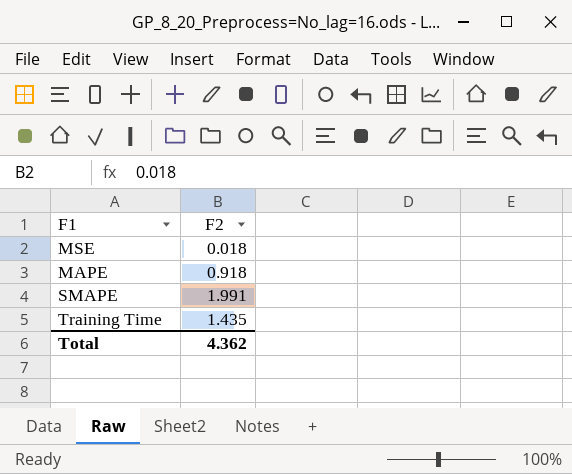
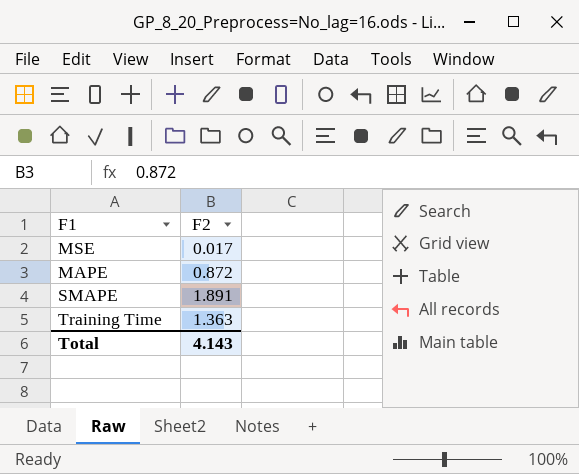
MSE | F2: 0.018 -> 0.017
MAPE | F2: 0.918 -> 0.872
SMAPE | F2: 1.991 -> 1.891
Training Time | F2: 1.435 -> 1.363
Total | F2: 4.362 -> 4.143

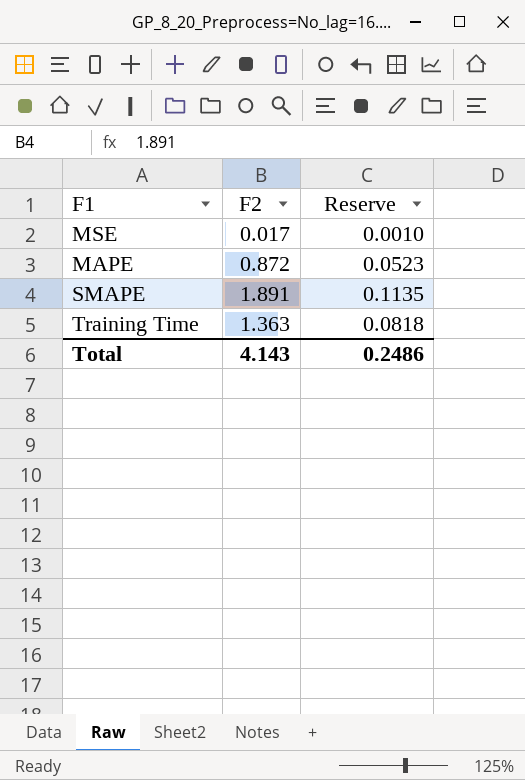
column Reserve | formula: none -> [F2] * 0.06

